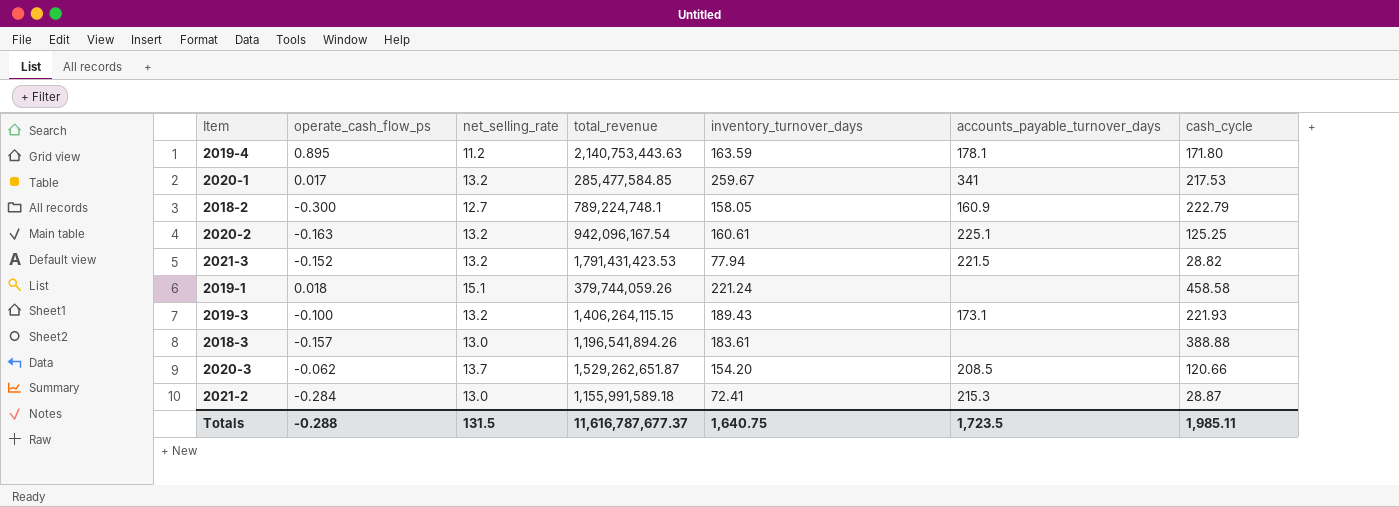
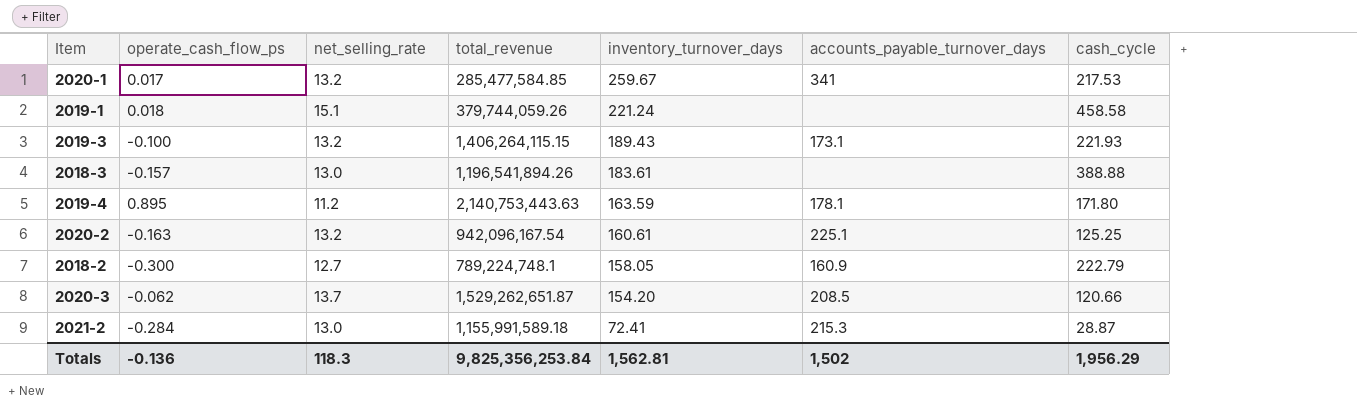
row order: none -> inventory_turnover_days descending
row 2021-3: -0.152 | 13.2 | 1,791,431,423.53 | 77.94 | 221.5 | 28.82 -> none
Totals | operate_cash_flow_ps: -0.288 -> -0.136
Totals | net_selling_rate: 131.5 -> 118.3
Totals | total_revenue: 11,616,787,677.37 -> 9,825,356,253.84
Totals | inventory_turnover_days: 1,640.75 -> 1,562.81
Totals | accounts_payable_turnover_days: 1,723.5 -> 1,502
Totals | cash_cycle: 1,985.11 -> 1,956.29

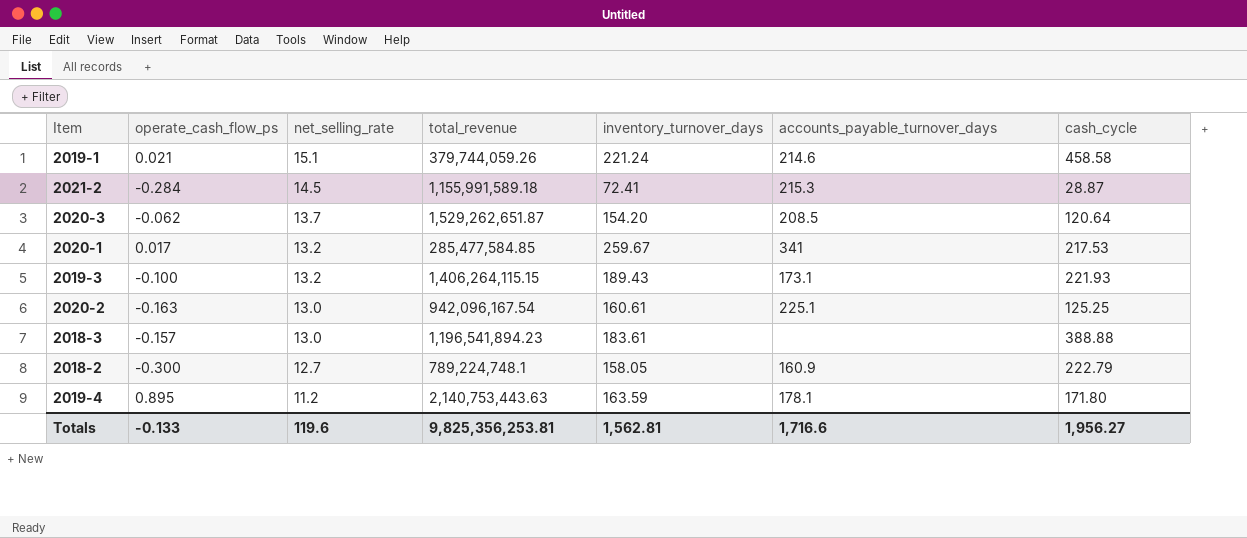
row order: inventory_turnover_days descending -> net_selling_rate descending
2019-1 | operate_cash_flow_ps: 0.018 -> 0.021
2019-1 | accounts_payable_turnover_days: none -> 214.6
2021-2 | net_selling_rate: 13.0 -> 14.5
2020-3 | cash_cycle: 120.66 -> 120.64
2020-2 | net_selling_rate: 13.2 -> 13.0
2018-3 | total_revenue: 1,196,541,894.26 -> 1,196,541,894.23
Totals | operate_cash_flow_ps: -0.136 -> -0.133
Totals | net_selling_rate: 118.3 -> 119.6
Totals | total_revenue: 9,825,356,253.84 -> 9,825,356,253.81
Totals | accounts_payable_turnover_days: 1,502 -> 1,716.6
Totals | cash_cycle: 1,956.29 -> 1,956.27

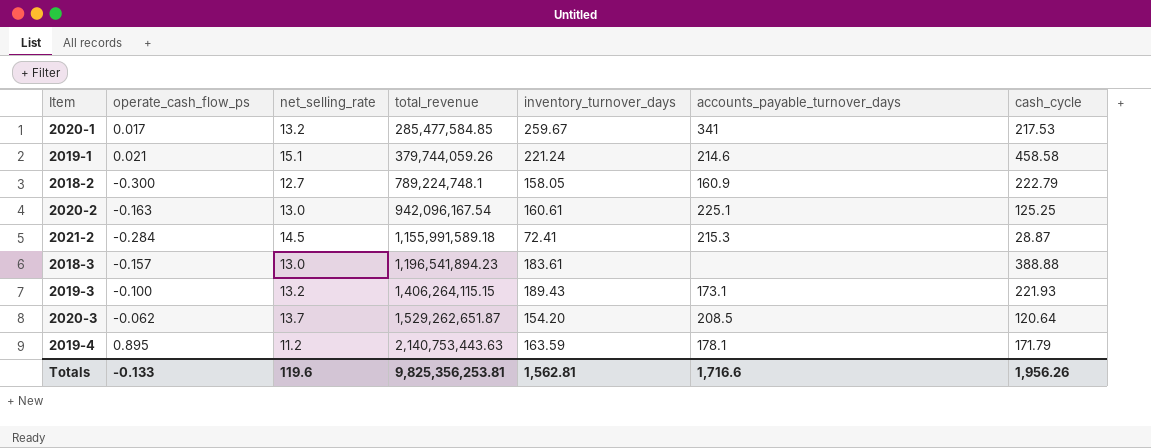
row order: net_selling_rate descending -> total_revenue ascending
2019-4 | cash_cycle: 171.80 -> 171.79
Totals | cash_cycle: 1,956.27 -> 1,956.26

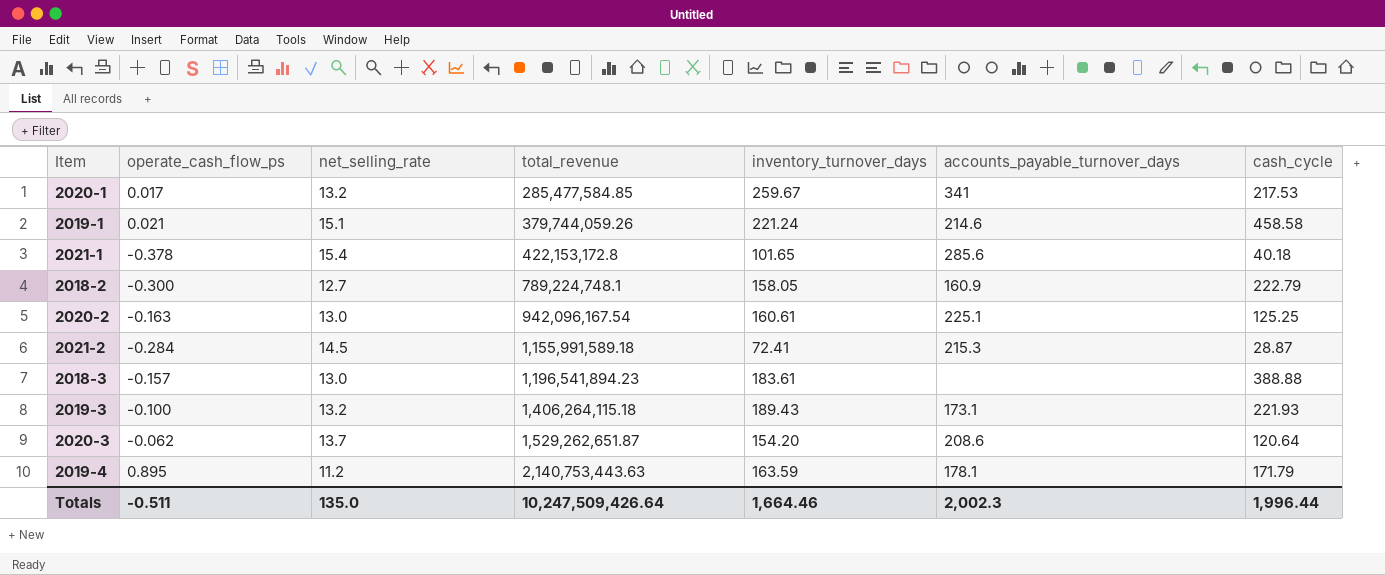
row 2021-1: none -> -0.378 | 15.4 | 422,153,172.8 | 101.65 | 285.6 | 40.18
2019-3 | total_revenue: 1,406,264,115.15 -> 1,406,264,115.18
2020-3 | accounts_payable_turnover_days: 208.5 -> 208.6
Totals | operate_cash_flow_ps: -0.133 -> -0.511
Totals | net_selling_rate: 119.6 -> 135.0
Totals | total_revenue: 9,825,356,253.81 -> 10,247,509,426.64
Totals | inventory_turnover_days: 1,562.81 -> 1,664.46
Totals | accounts_payable_turnover_days: 1,716.6 -> 2,002.3
Totals | cash_cycle: 1,956.26 -> 1,996.44

